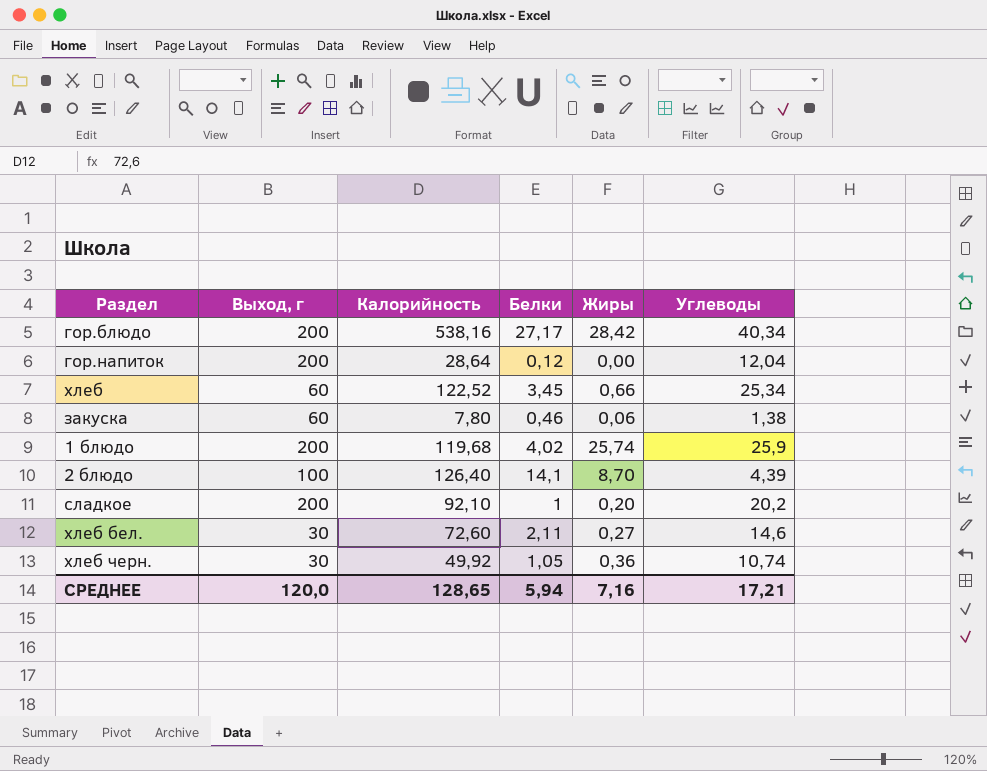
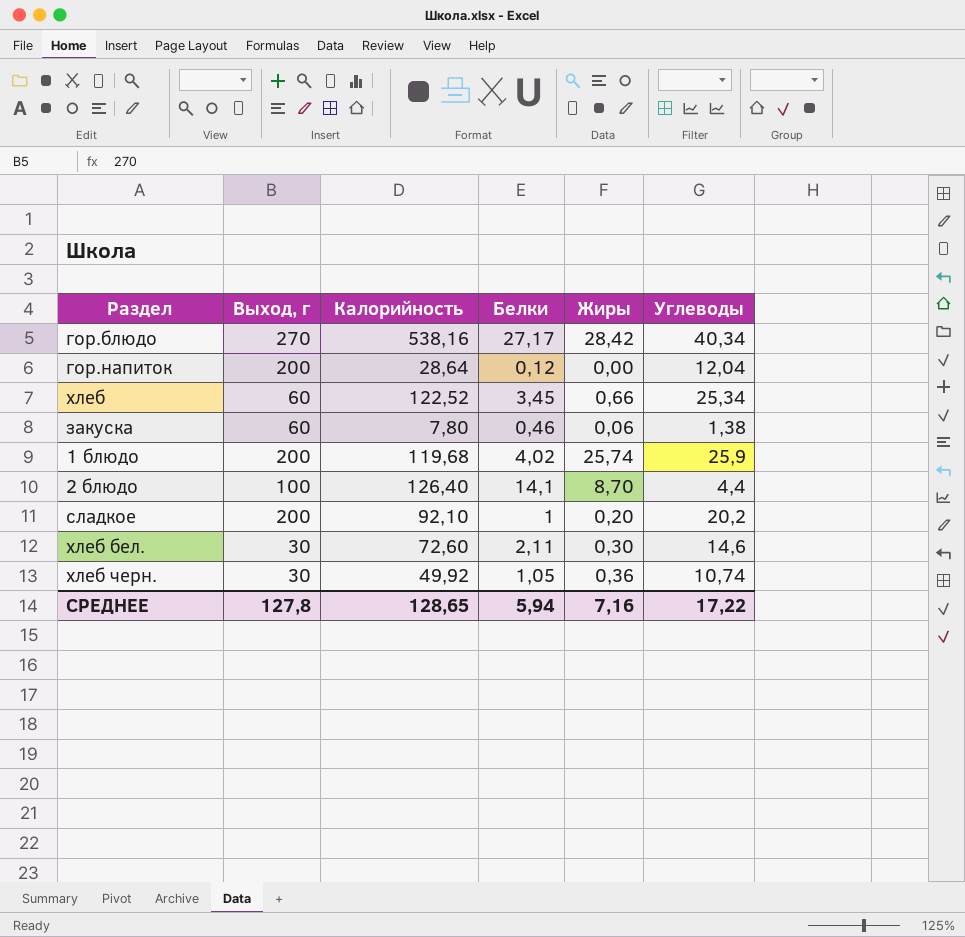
гор.блюдо | Выход, г: 200 -> 270
2 блюдо | Углеводы: 4,39 -> 4,4
хлеб бел. | Жиры: 0,27 -> 0,30
СРЕДНЕЕ | Выход, г: 120,0 -> 127,8
СРЕДНЕЕ | Углеводы: 17,21 -> 17,22

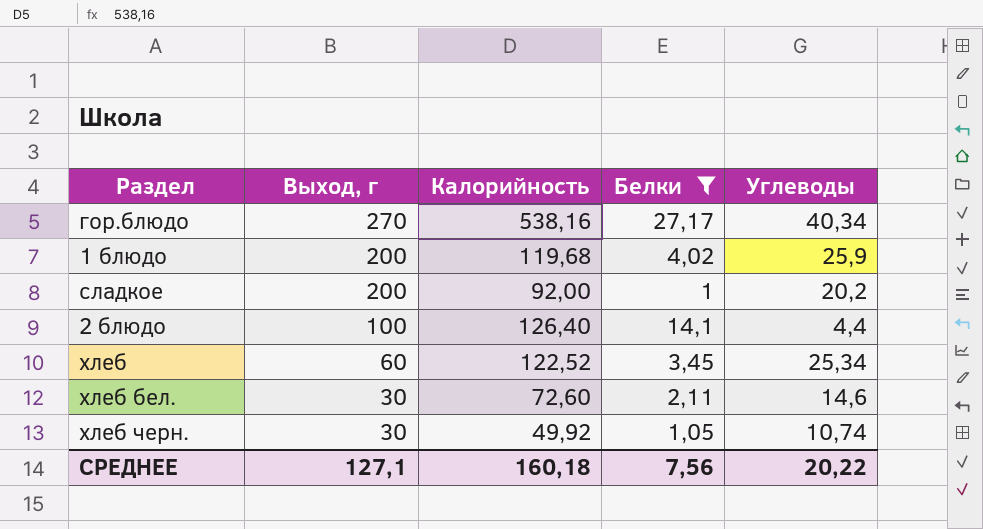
filter: none -> Белки >= 1
row order: none -> Выход, г descending
column Жиры | position: 5 -> none
сладкое | Калорийность: 92,10 -> 92,00
СРЕДНЕЕ | Выход, г: 127,8 -> 127,1
СРЕДНЕЕ | Калорийность: 128,65 -> 160,18
СРЕДНЕЕ | Белки: 5,94 -> 7,56
СРЕДНЕЕ | Углеводы: 17,22 -> 20,22

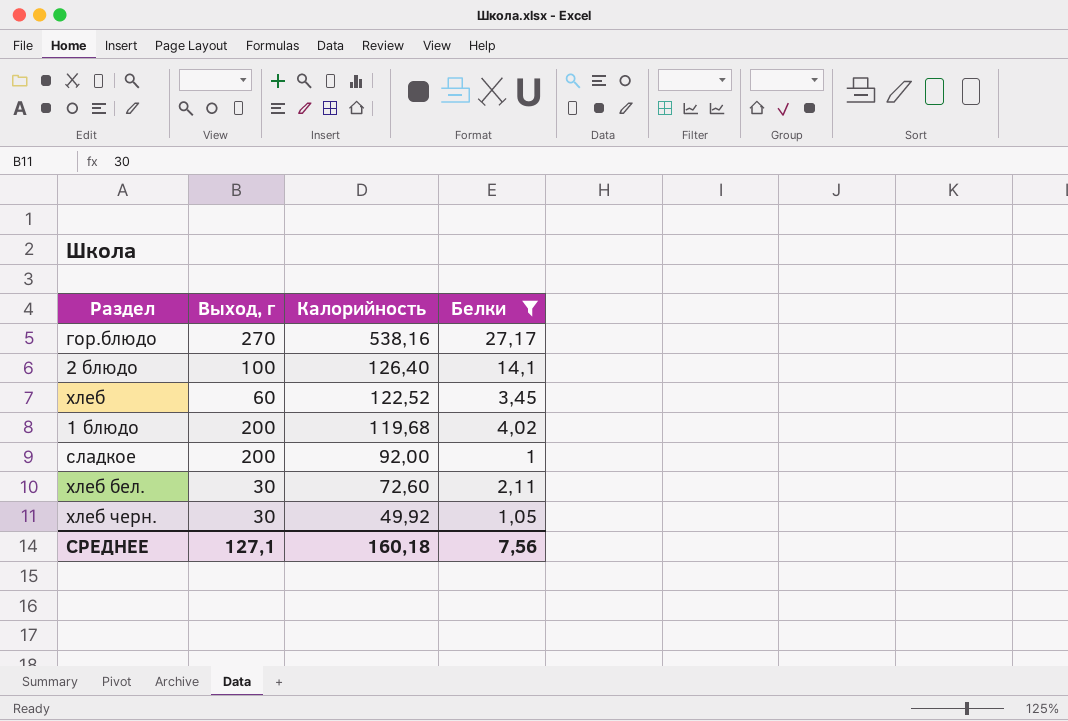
row order: Выход, г descending -> Калорийность descending
column Углеводы | position: 5 -> none

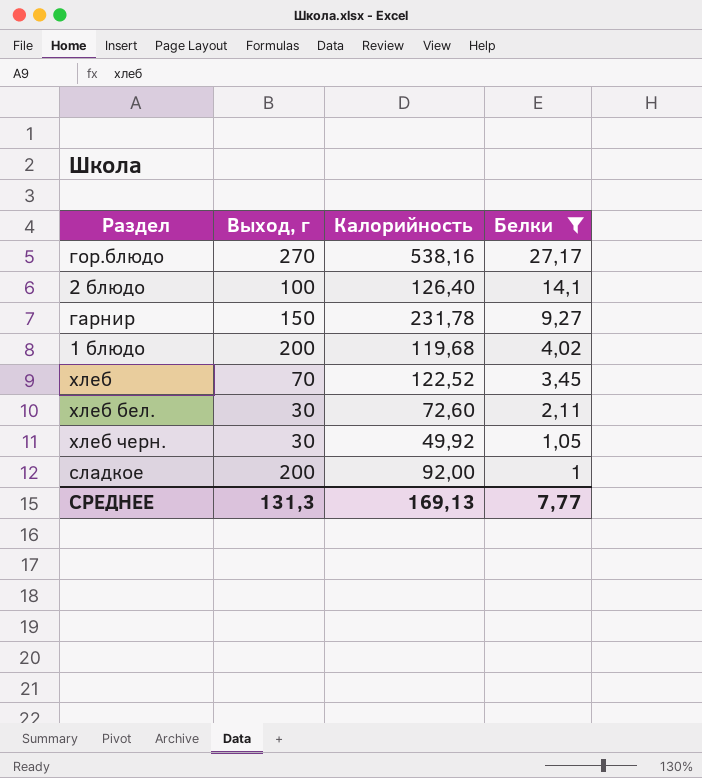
row order: Калорийность descending -> Белки descending
row гарнир: none -> 150 | 231,78 | 9,27
хлеб | Выход, г: 60 -> 70
СРЕДНЕЕ | Выход, г: 127,1 -> 131,3
СРЕДНЕЕ | Калорийность: 160,18 -> 169,13
СРЕДНЕЕ | Белки: 7,56 -> 7,77

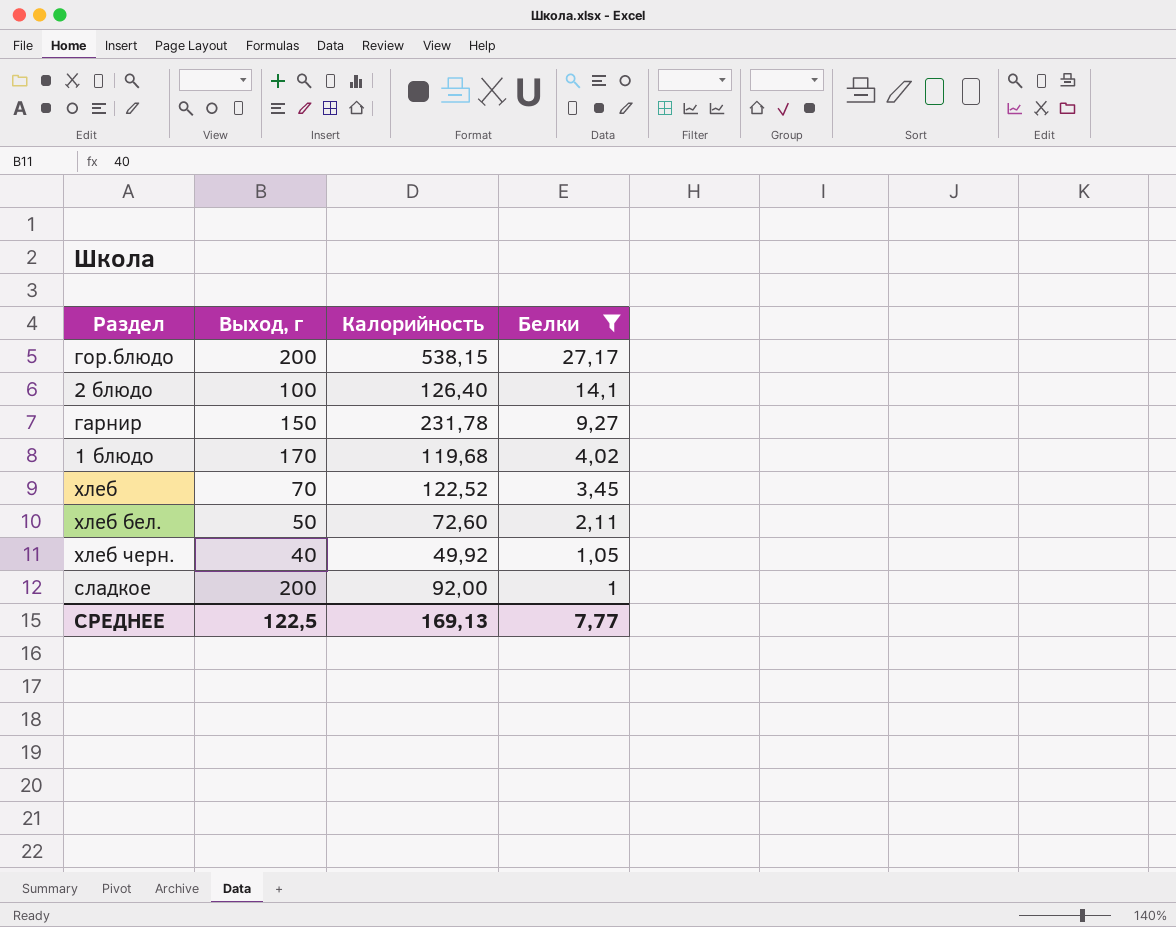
гор.блюдо | Выход, г: 270 -> 200
гор.блюдо | Калорийность: 538,16 -> 538,15
1 блюдо | Выход, г: 200 -> 170
хлеб бел. | Выход, г: 30 -> 50
хлеб черн. | Выход, г: 30 -> 40
СРЕДНЕЕ | Выход, г: 131,3 -> 122,5

